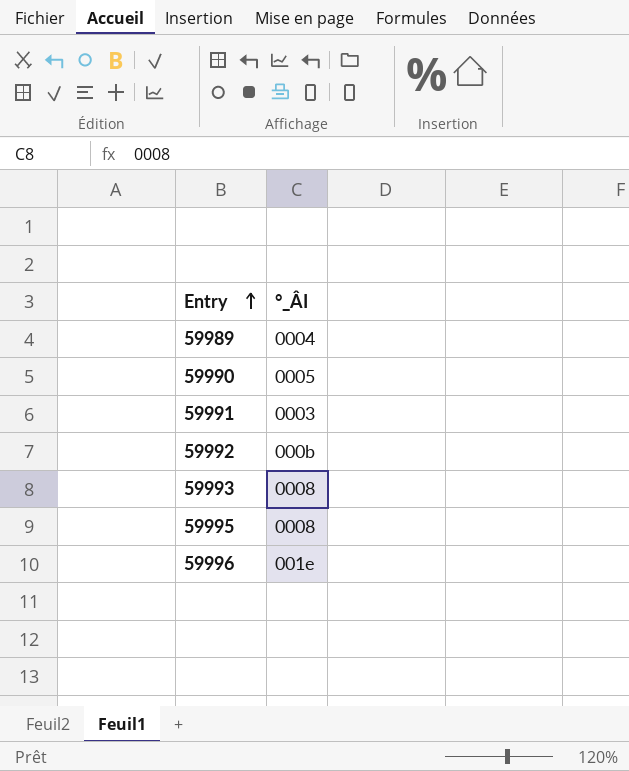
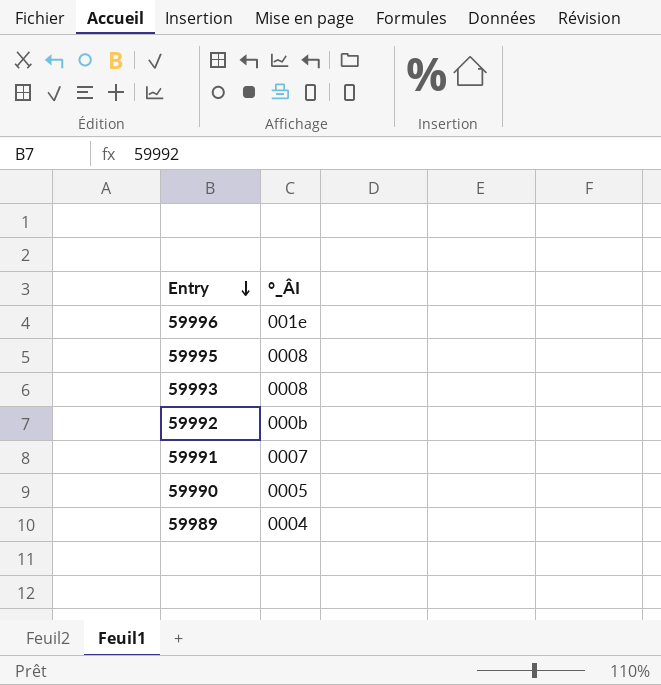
row order: Entry ascending -> Entry descending
59991 | °_ÂI: 0003 -> 0007

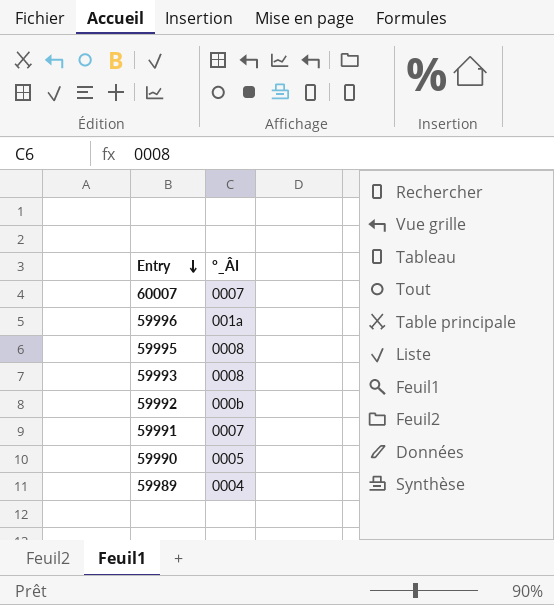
row 60007: none -> 0007
59996 | °_ÂI: 001e -> 001a

